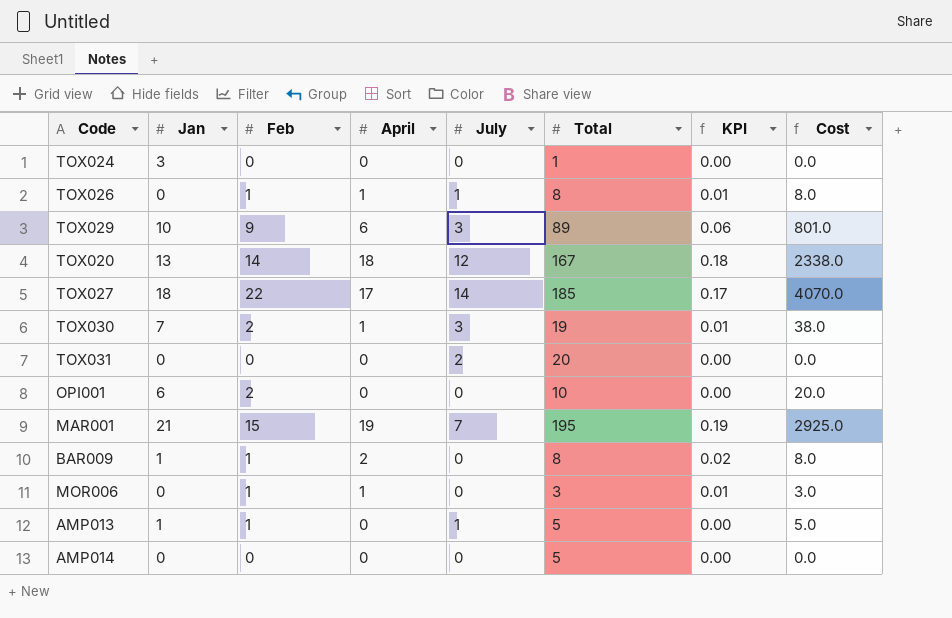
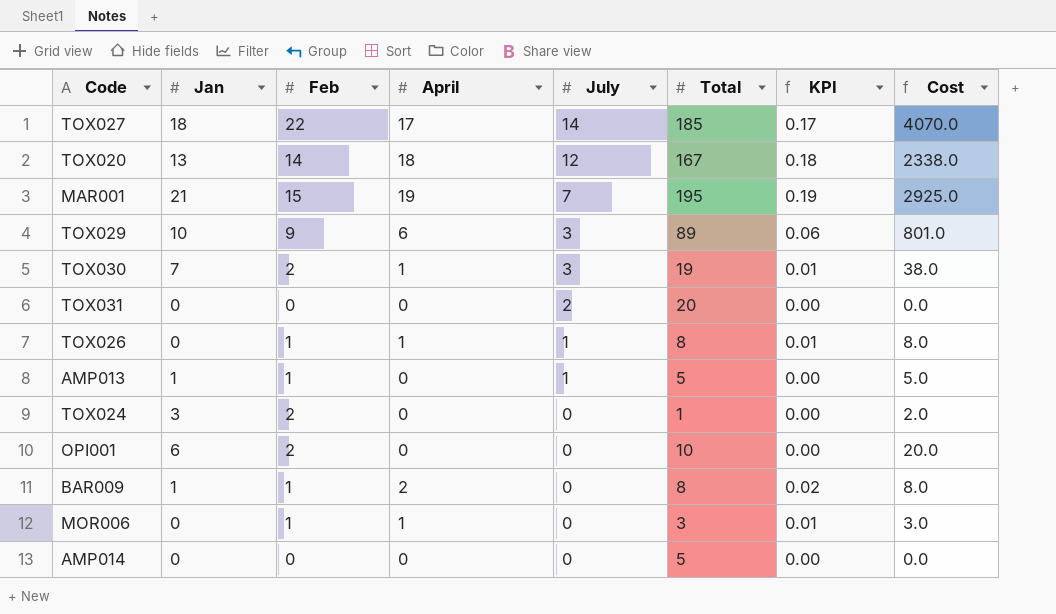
row order: none -> July descending
TOX024 | Feb: 0 -> 2
TOX024 | Cost: 0.0 -> 2.0

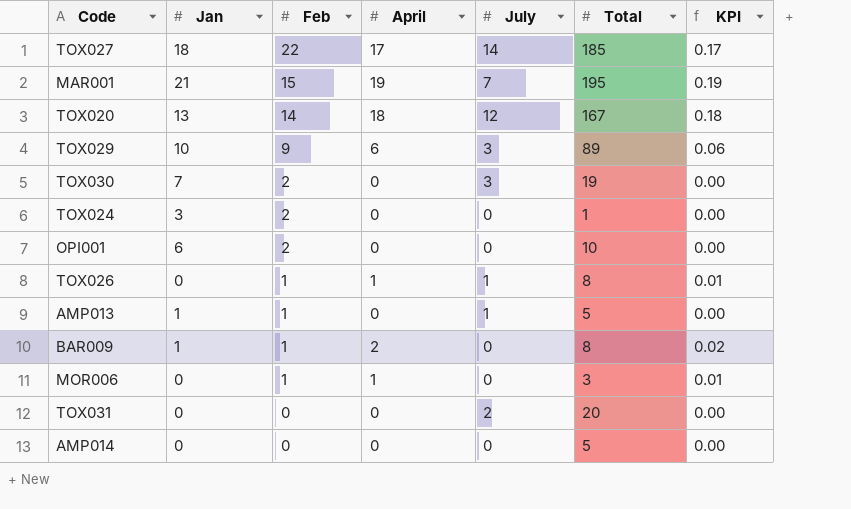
row order: July descending -> Feb descending
column Cost | formula: [Feb] * [Total] -> none
TOX030 | April: 1 -> 0
TOX030 | KPI: 0.01 -> 0.00

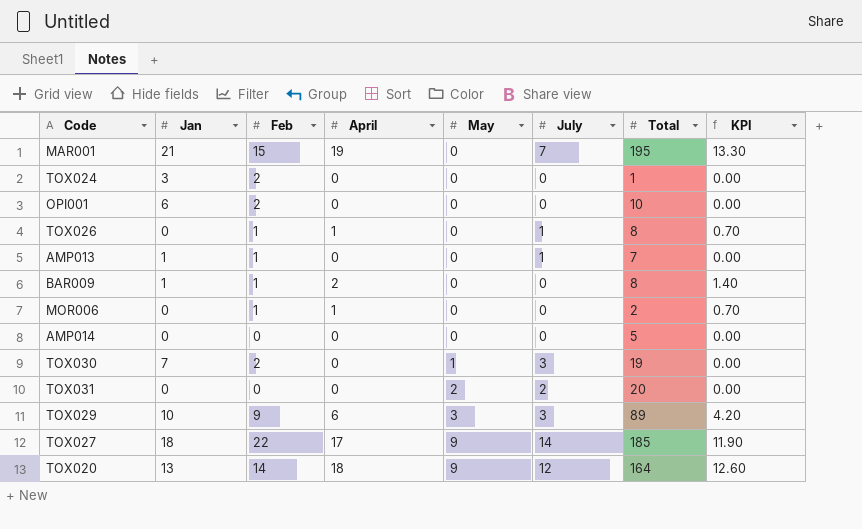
row order: Feb descending -> May ascending
column May | position: none -> 5
column KPI | formula: [April] * 0.01 -> [April] * 0.7
AMP013 | Total: 5 -> 7
MOR006 | Total: 3 -> 2
TOX020 | Total: 167 -> 164

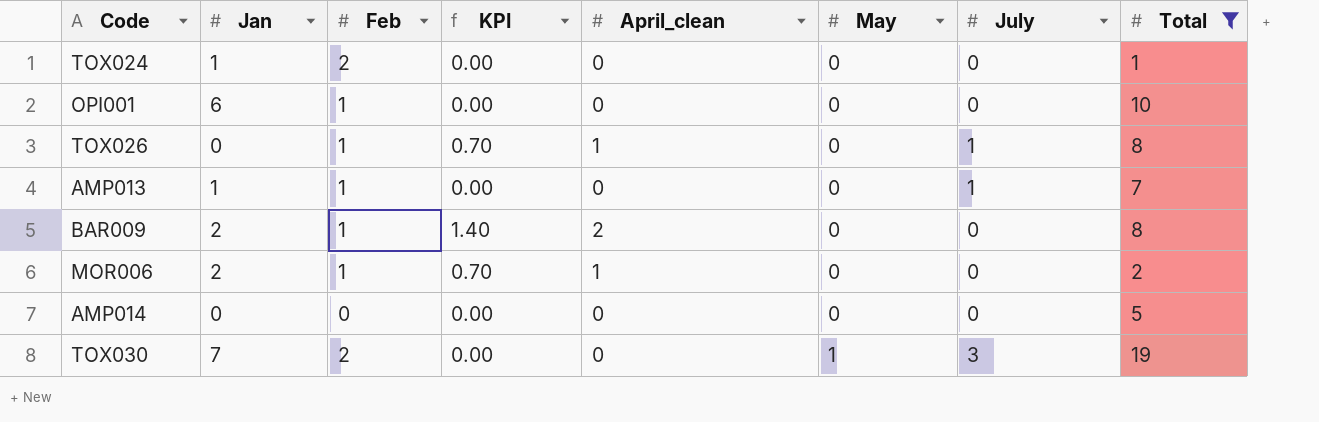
filter: none -> Total <= 19
column KPI | position: 8 -> 4
column name: April -> April_clean
TOX024 | Jan: 3 -> 1
OPI001 | Feb: 2 -> 1
BAR009 | Jan: 1 -> 2
MOR006 | Jan: 0 -> 2

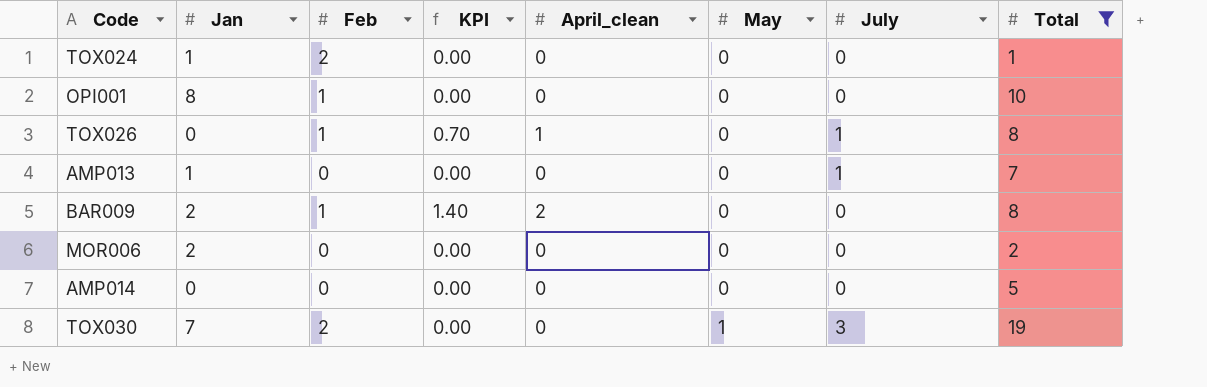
OPI001 | Jan: 6 -> 8
AMP013 | Feb: 1 -> 0
MOR006 | Feb: 1 -> 0
MOR006 | KPI: 0.70 -> 0.00
MOR006 | April_clean: 1 -> 0

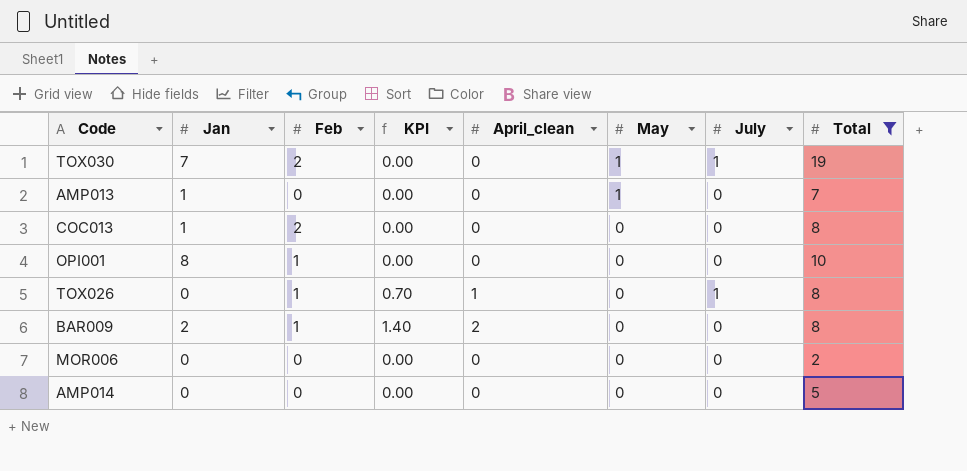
row order: May ascending -> May descending
row TOX024: 1 | 2 | 0.00 | 0 | 0 | 0 | 1 -> none
TOX030 | July: 3 -> 1
AMP013 | May: 0 -> 1
AMP013 | July: 1 -> 0
row COC013: none -> 1 | 2 | 0.00 | 0 | 0 | 0 | 8
MOR006 | Jan: 2 -> 0

